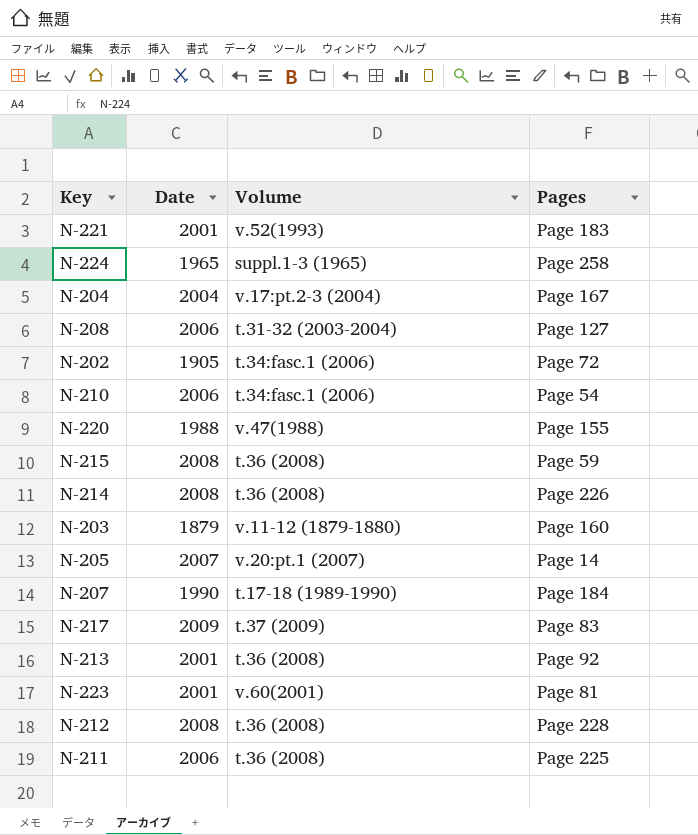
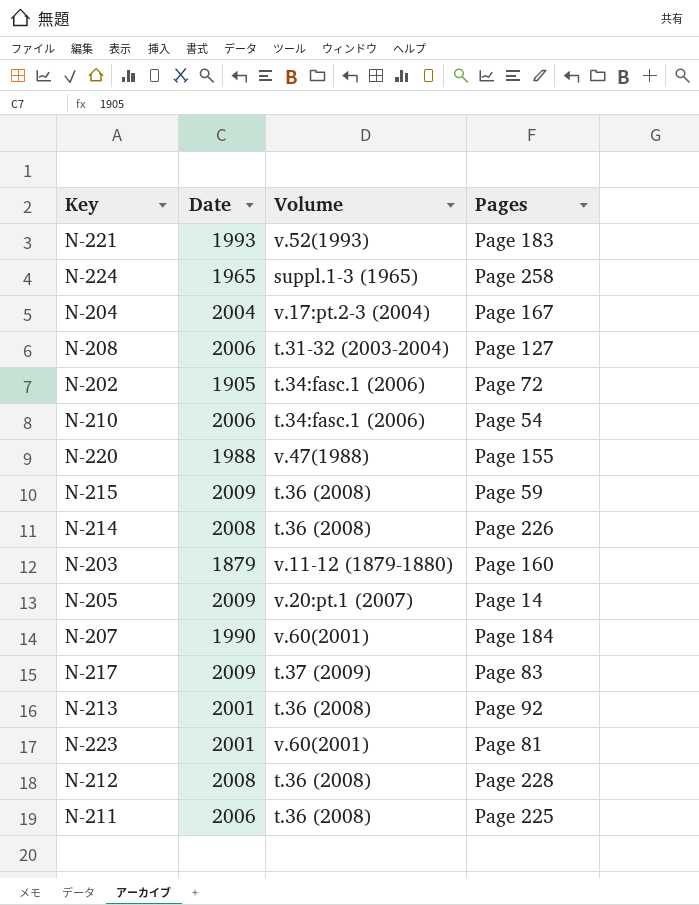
N-221 | Date: 2001 -> 1993
N-215 | Date: 2008 -> 2009
N-205 | Date: 2007 -> 2009
N-207 | Volume: t.17-18 (1989-1990) -> v.60(2001)

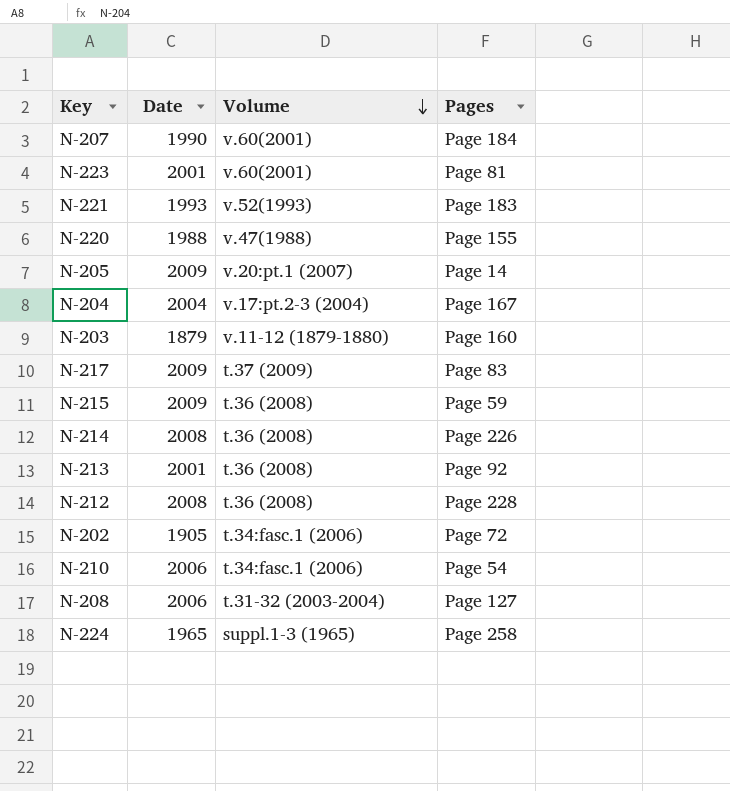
row order: none -> Volume descending
row N-211: 2006 | t.36 (2008) | Page 225 -> none

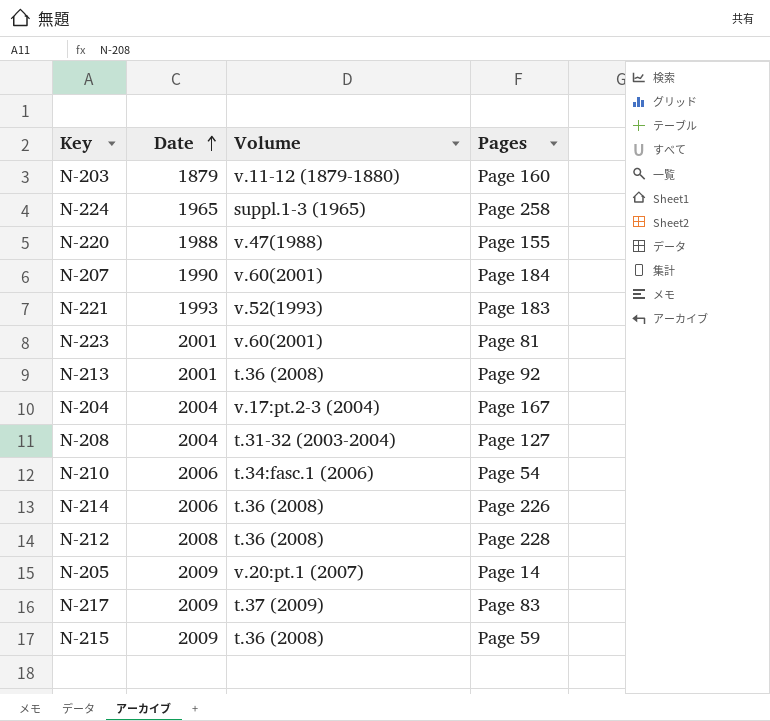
row order: Volume descending -> Date ascending
row N-202: 1905 | t.34:fasc.1 (2006) | Page 72 -> none
N-208 | Date: 2006 -> 2004
N-214 | Date: 2008 -> 2006

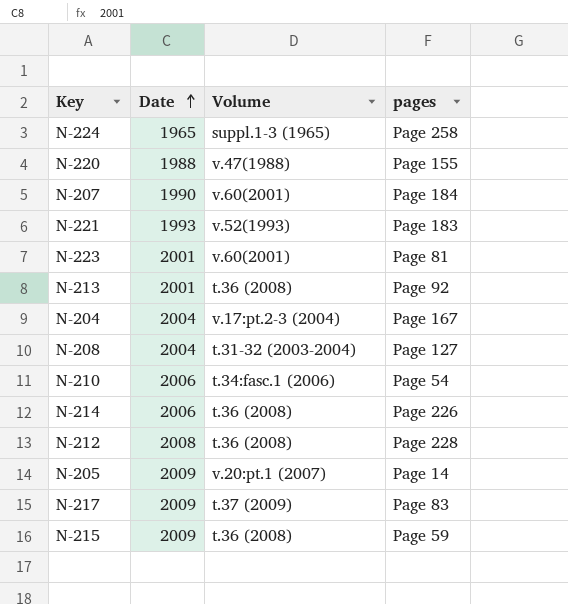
column name: Pages -> pages
row N-203: 1879 | v.11-12 (1879-1880) | Page 160 -> none

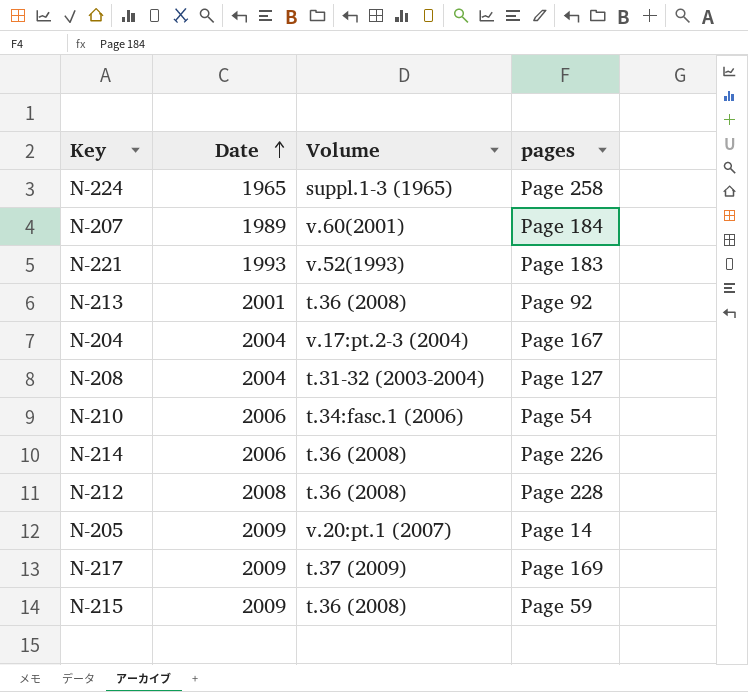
row N-220: 1988 | v.47(1988) | Page 155 -> none
row N-223: 2001 | v.60(2001) | Page 81 -> none
N-207 | Date: 1990 -> 1989
N-217 | pages: Page 83 -> Page 169

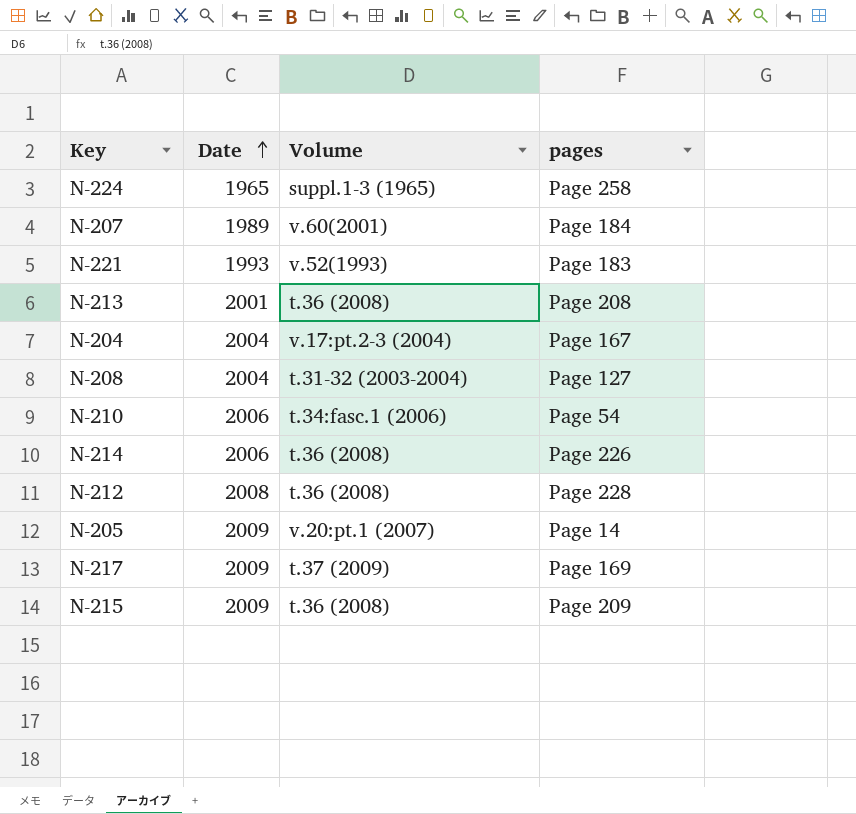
N-213 | pages: Page 92 -> Page 208
N-215 | pages: Page 59 -> Page 209

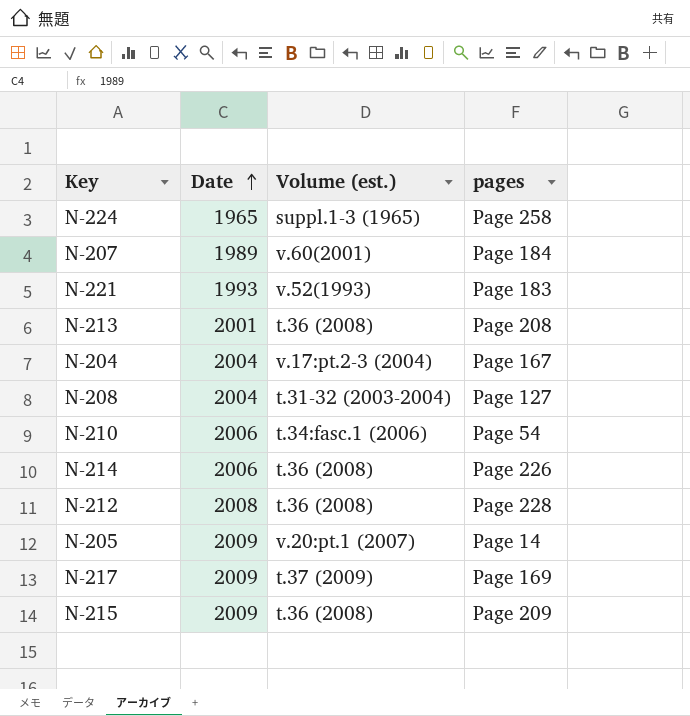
column name: Volume -> Volume (est.)

